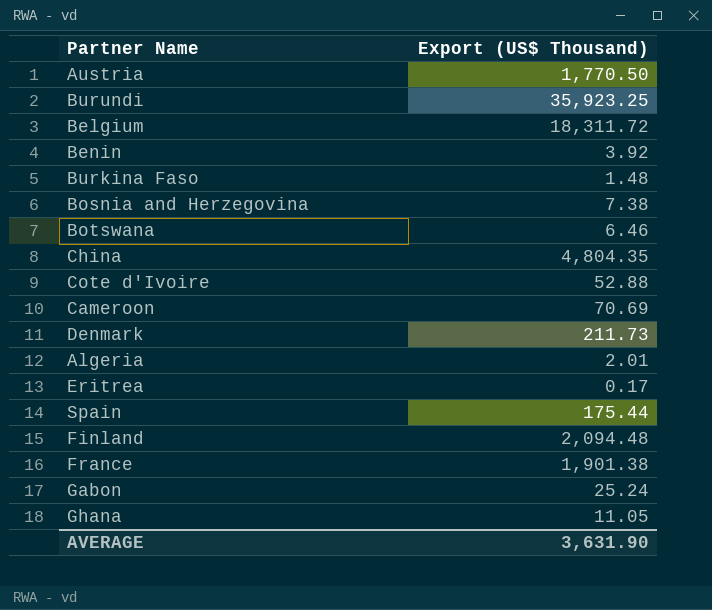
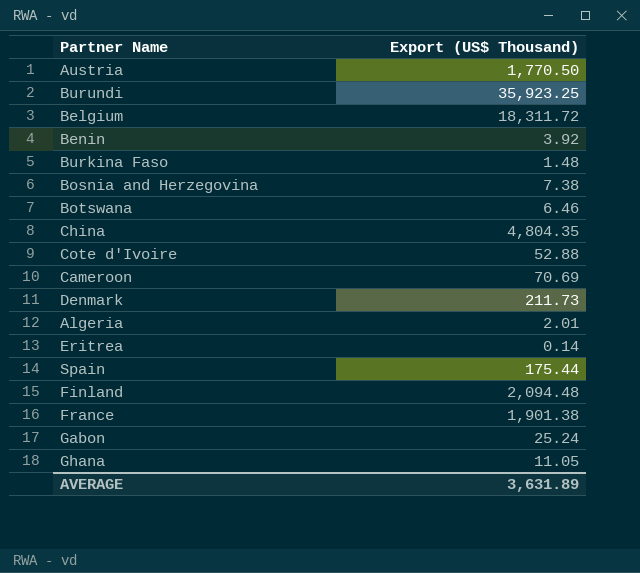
Eritrea | Export (US$ Thousand): 0.17 -> 0.14
AVERAGE | Export (US$ Thousand): 3,631.90 -> 3,631.89

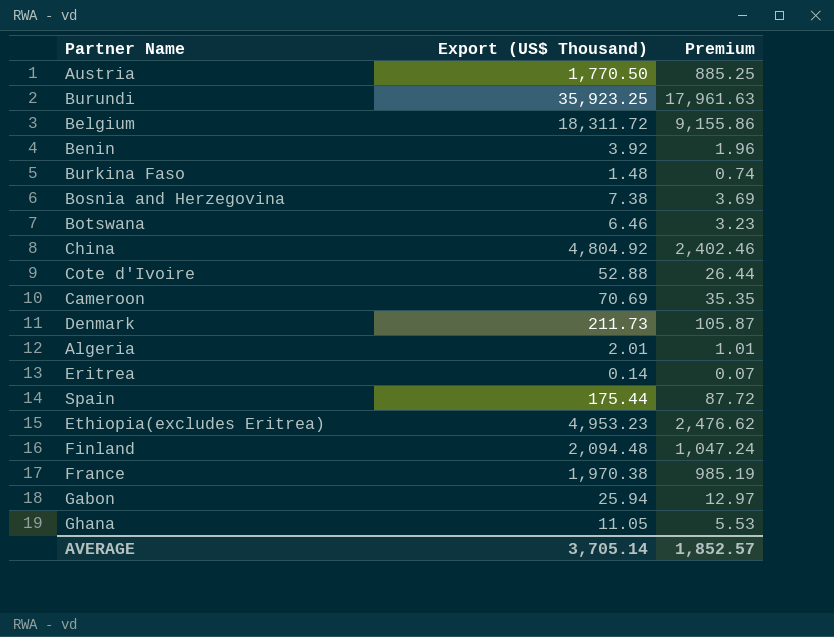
column Premium | formula: none -> [Export (US$ Thousand)] * 0.5
China | Export (US$ Thousand): 4,804.35 -> 4,804.92
row Ethiopia(excludes Eritrea): none -> 4,953.23 | 2,476.62
France | Export (US$ Thousand): 1,901.38 -> 1,970.38
Gabon | Export (US$ Thousand): 25.24 -> 25.94
AVERAGE | Export (US$ Thousand): 3,631.89 -> 3,705.14

